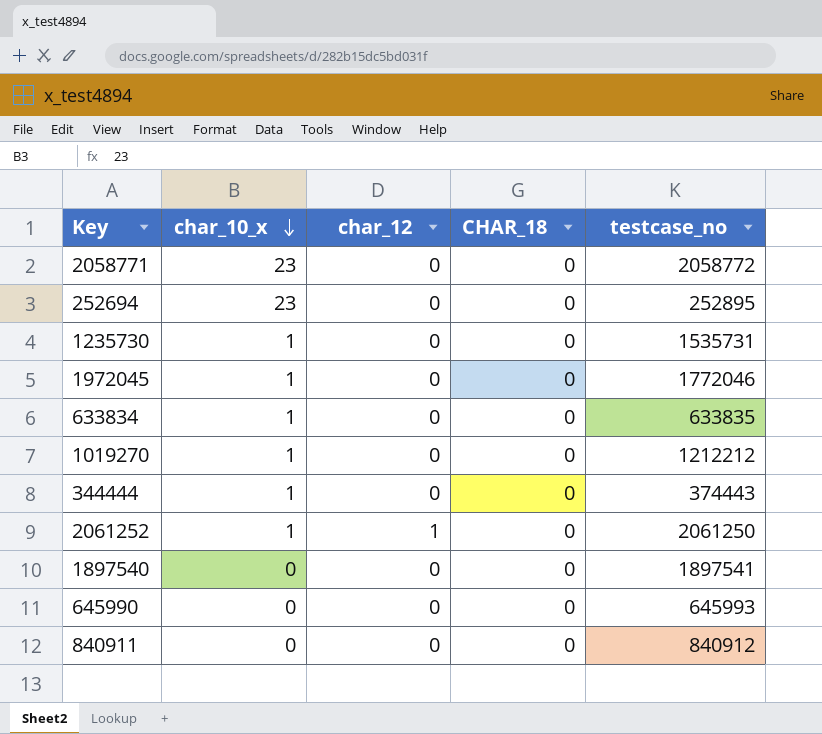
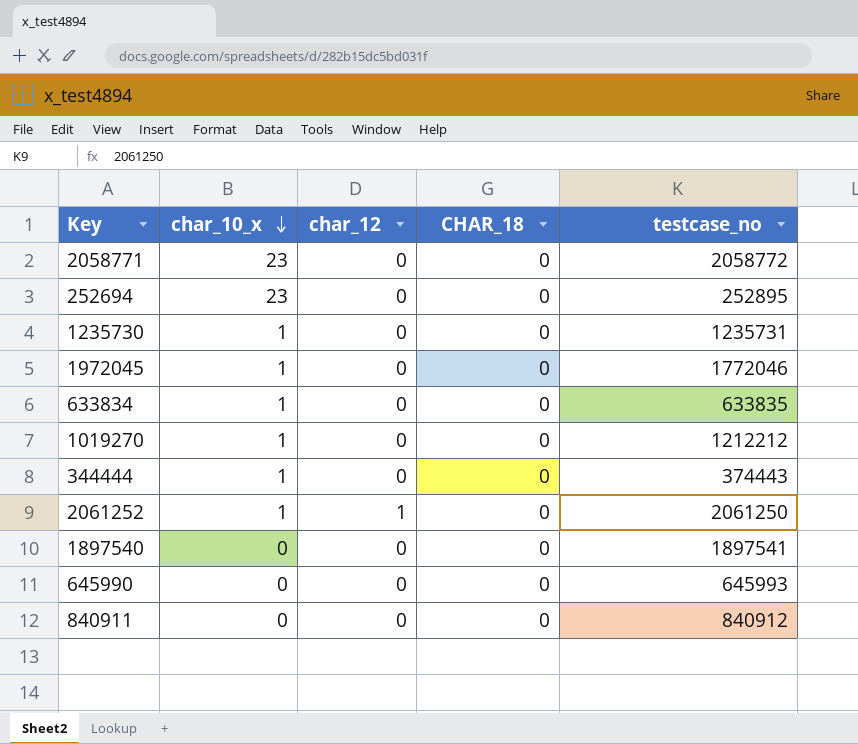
1235730 | testcase_no: 1535731 -> 1235731

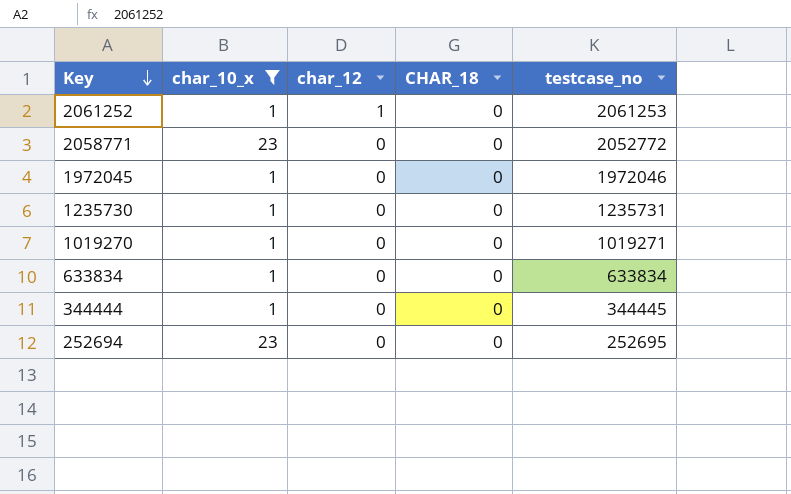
filter: none -> char_10_x != 0
row order: char_10_x descending -> Key descending
2061252 | testcase_no: 2061250 -> 2061253
2058771 | testcase_no: 2058772 -> 2052772
1972045 | testcase_no: 1772046 -> 1972046
1019270 | testcase_no: 1212212 -> 1019271
633834 | testcase_no: 633835 -> 633834
344444 | testcase_no: 374443 -> 344445
252694 | testcase_no: 252895 -> 252695

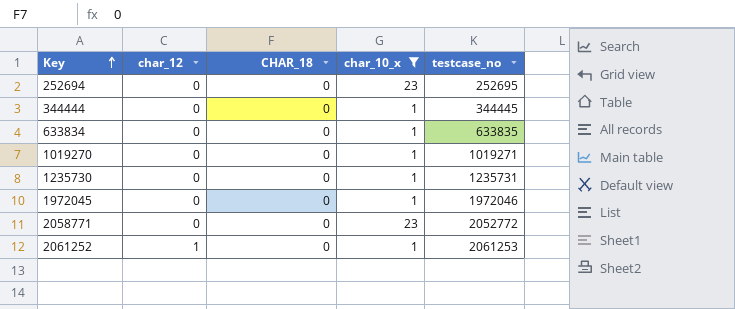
row order: Key descending -> Key ascending
column char_10_x | position: 2 -> 4
633834 | testcase_no: 633834 -> 633835

